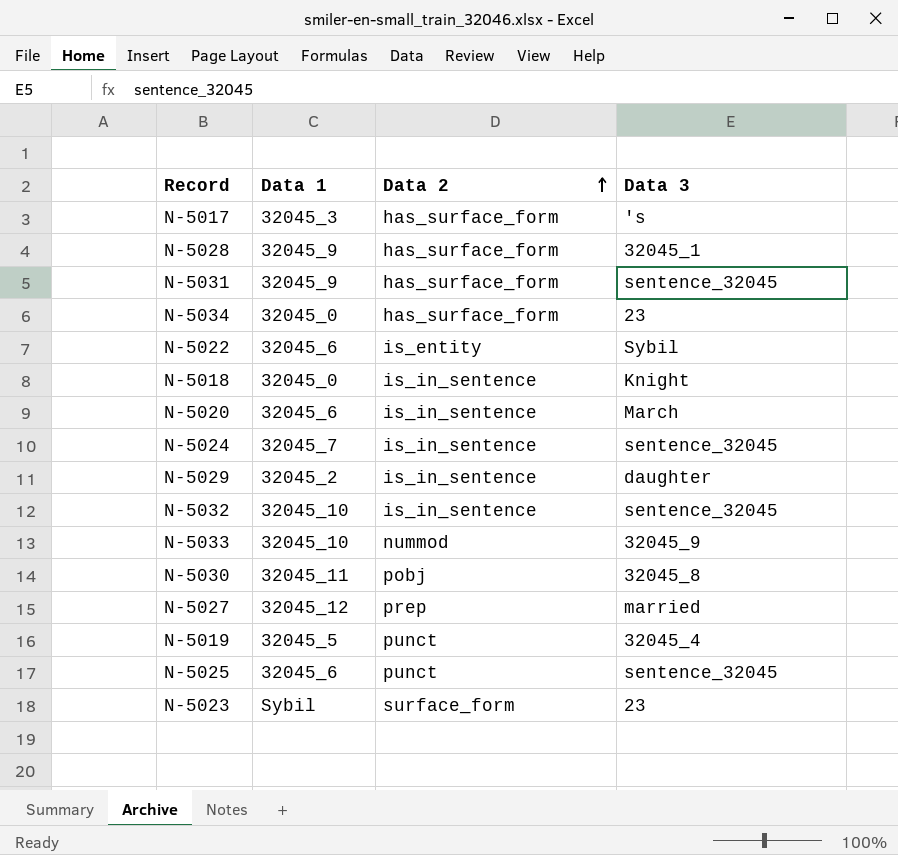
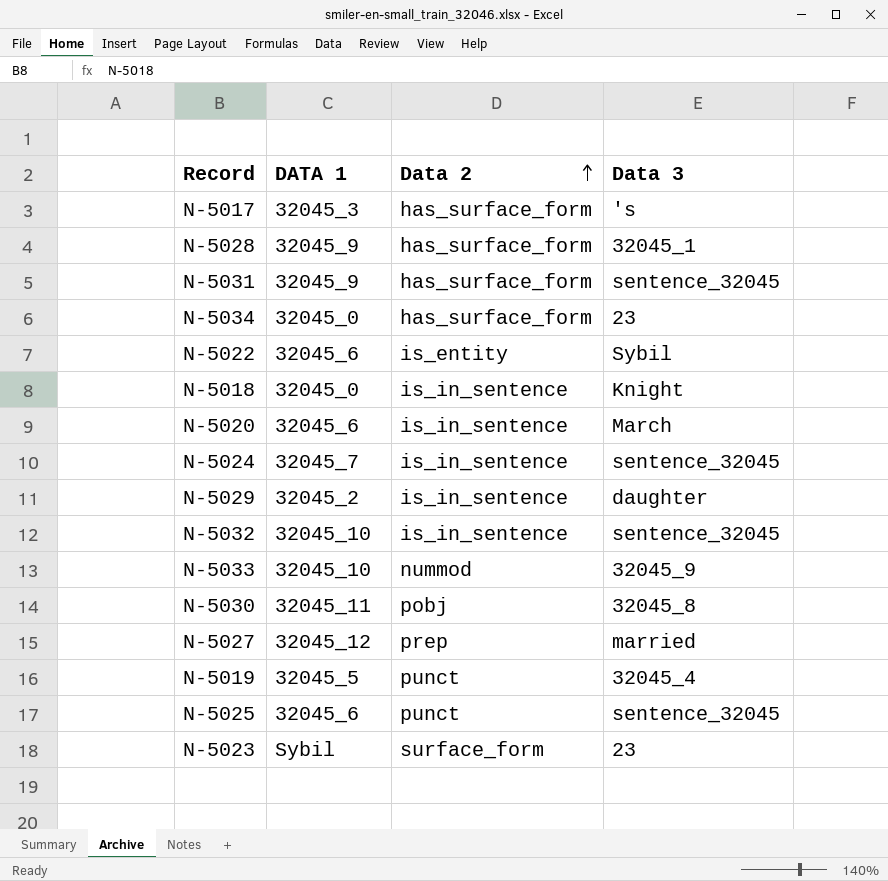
column name: Data 1 -> DATA 1

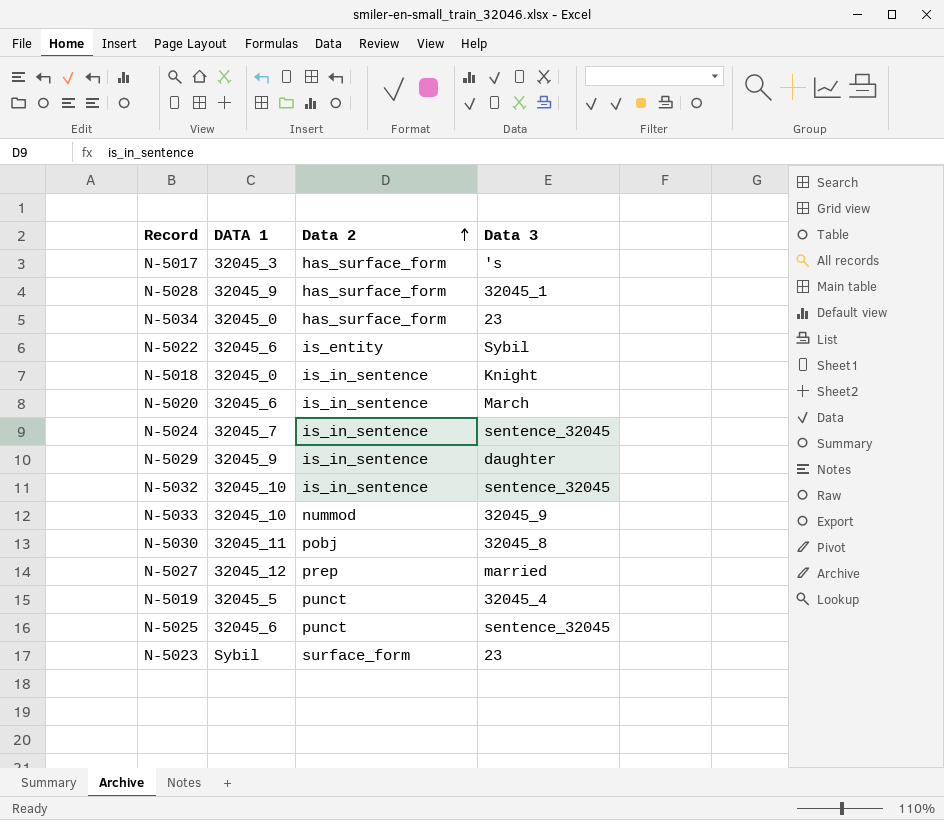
row N-5031: 32045_9 | has_surface_form | sentence_32045 -> none
N-5029 | DATA 1: 32045_2 -> 32045_9

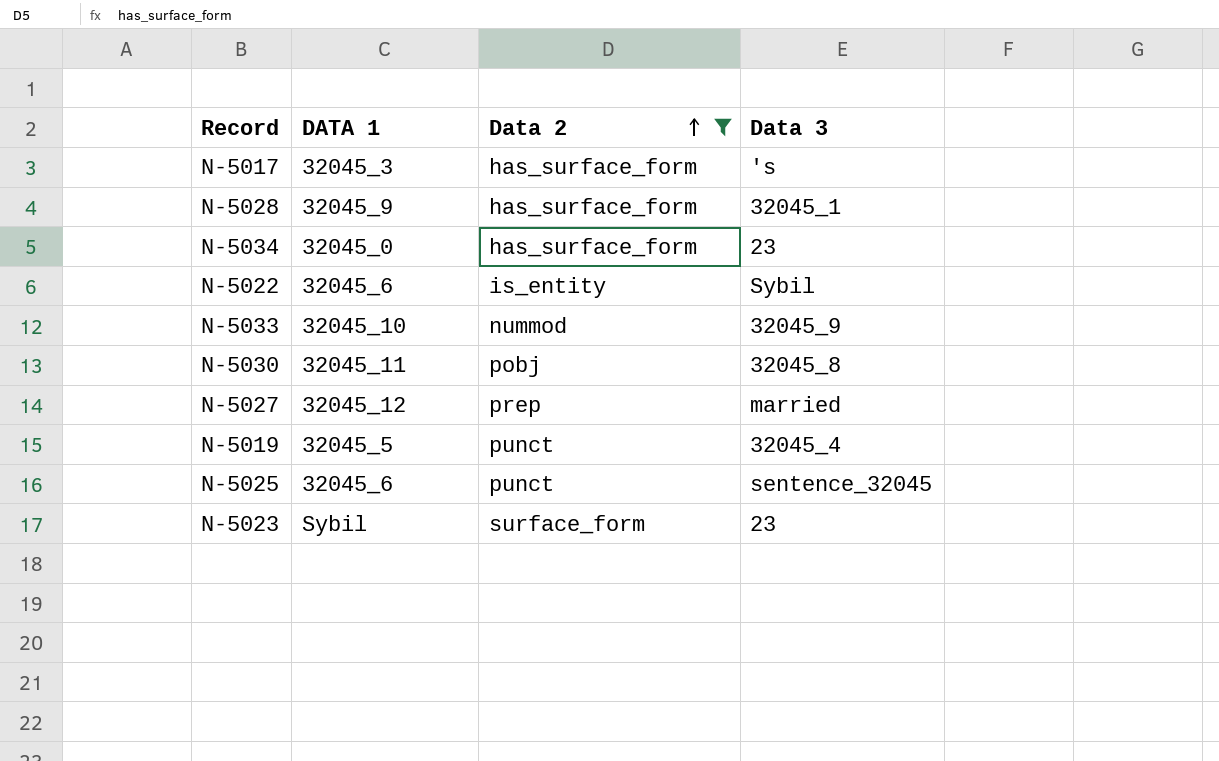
filter: none -> Data 2 != is_in_sentence

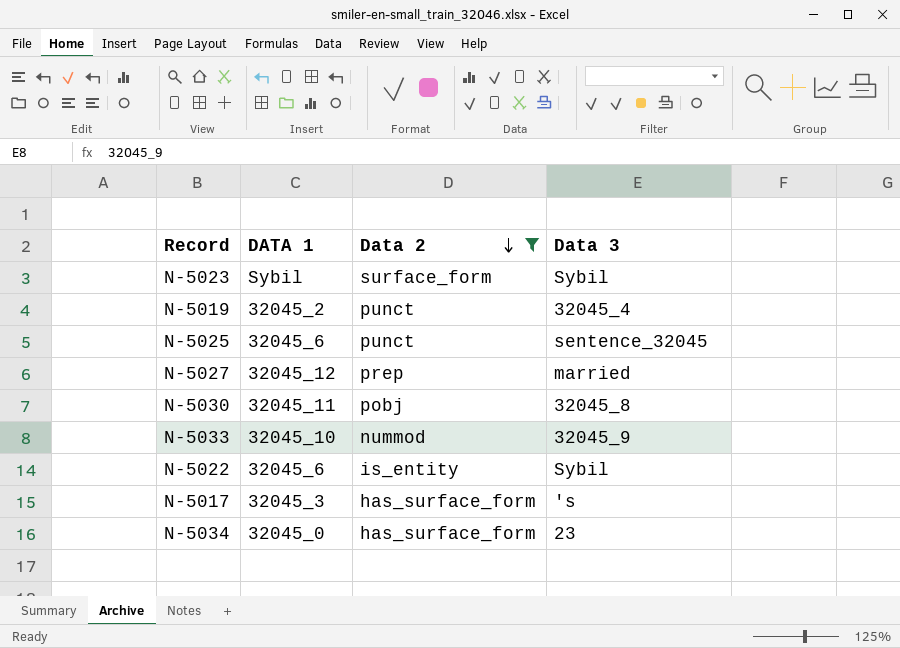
row order: Data 2 ascending -> Data 2 descending
row N-5028: 32045_9 | has_surface_form | 32045_1 -> none
N-5023 | Data 3: 23 -> Sybil
N-5019 | DATA 1: 32045_5 -> 32045_2

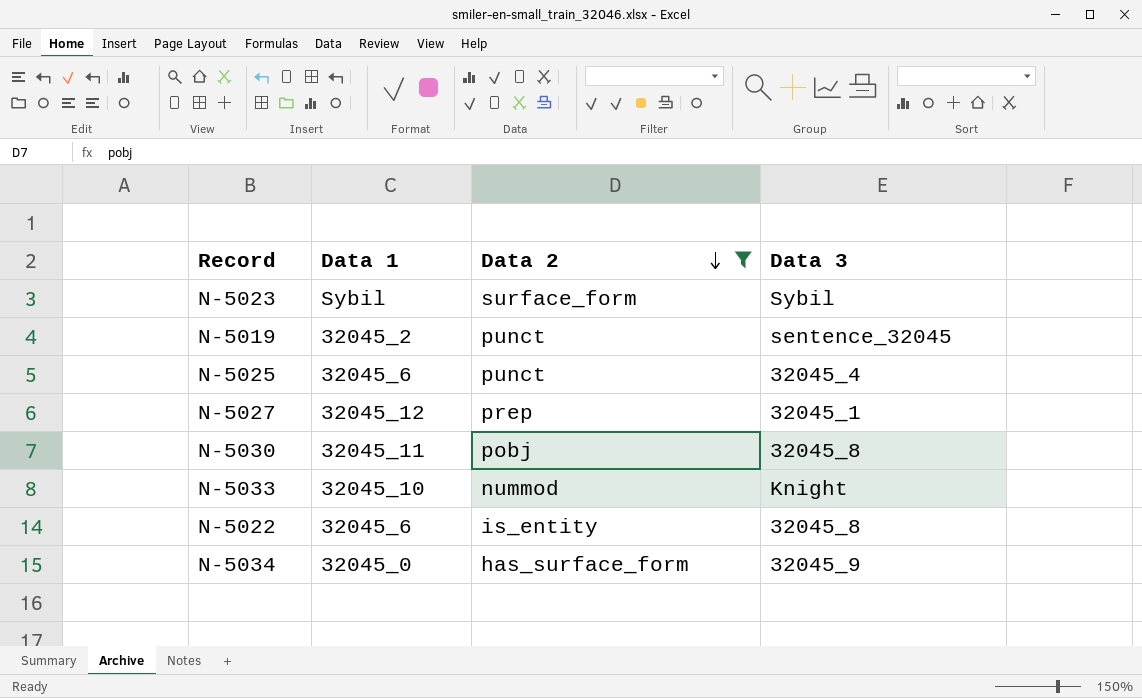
column name: DATA 1 -> Data 1
row N-5017: 32045_3 | has_surface_form | 's -> none
N-5019 | Data 3: 32045_4 -> sentence_32045
N-5025 | Data 3: sentence_32045 -> 32045_4
N-5027 | Data 3: married -> 32045_1
N-5033 | Data 3: 32045_9 -> Knight
N-5022 | Data 3: Sybil -> 32045_8
N-5034 | Data 3: 23 -> 32045_9

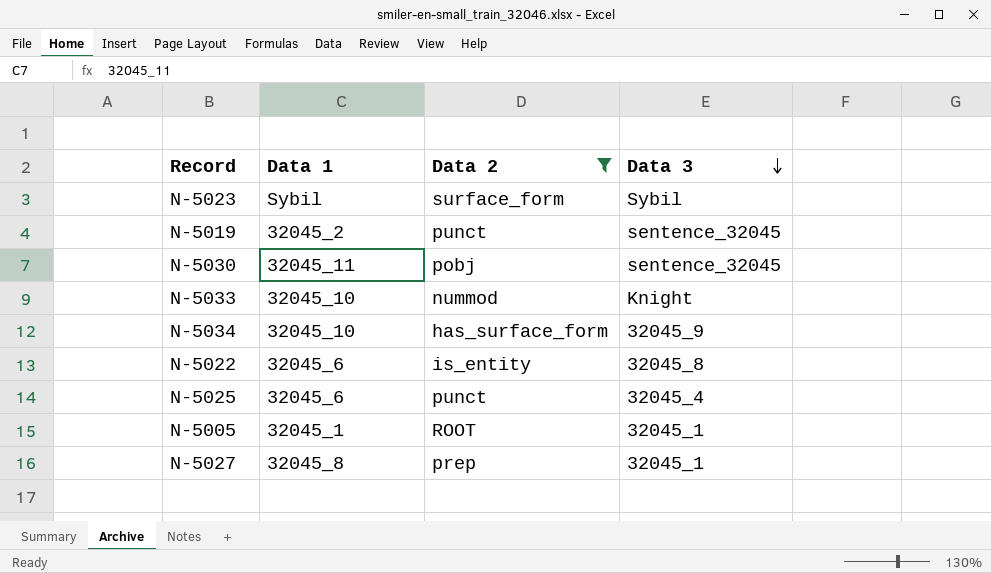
row order: Data 2 descending -> Data 3 descending
N-5030 | Data 3: 32045_8 -> sentence_32045
N-5034 | Data 1: 32045_0 -> 32045_10
row N-5005: none -> 32045_1 | ROOT | 32045_1
N-5027 | Data 1: 32045_12 -> 32045_8

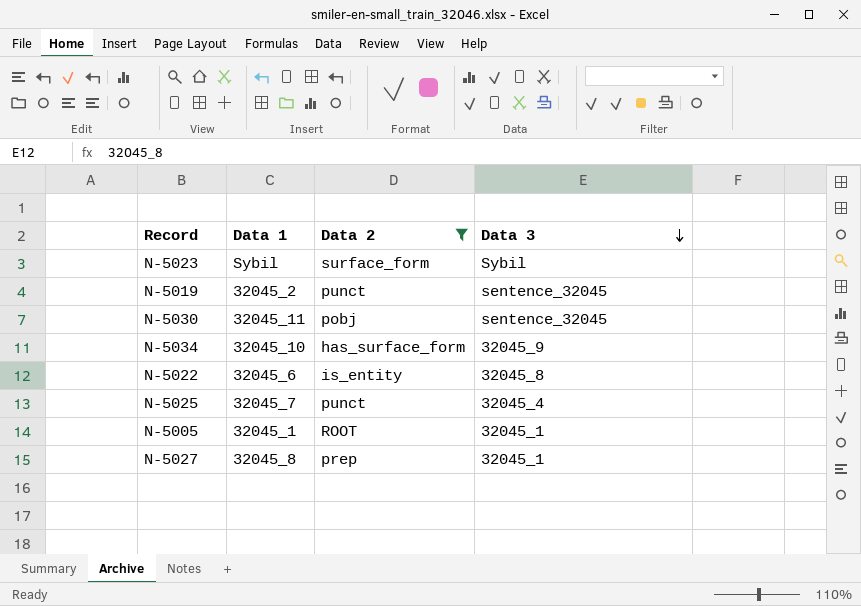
row N-5033: 32045_10 | nummod | Knight -> none
N-5025 | Data 1: 32045_6 -> 32045_7

